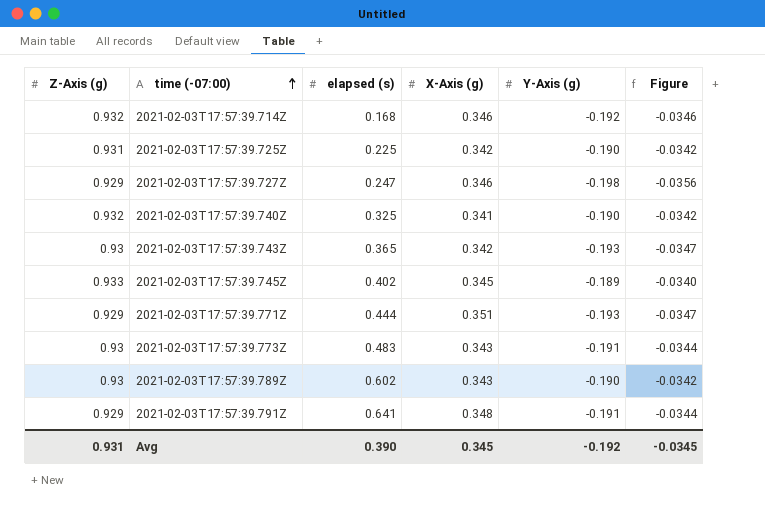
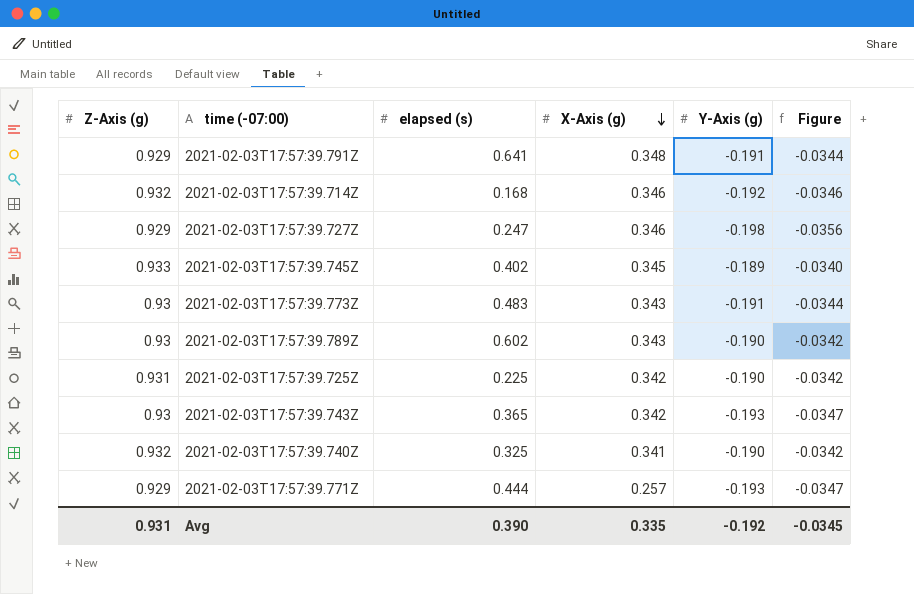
row order: time (-07:00) ascending -> X-Axis (g) descending
2021-02-03T17:57:39.771Z | X-Axis (g): 0.351 -> 0.257
Avg | X-Axis (g): 0.345 -> 0.335

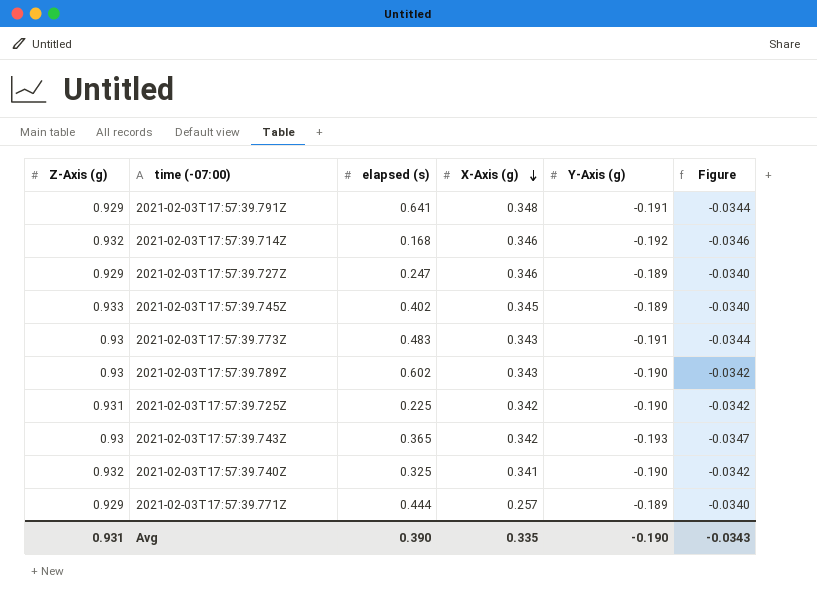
2021-02-03T17:57:39.727Z | Y-Axis (g): -0.198 -> -0.189
2021-02-03T17:57:39.727Z | Figure: -0.0356 -> -0.0340
2021-02-03T17:57:39.771Z | Y-Axis (g): -0.193 -> -0.189
2021-02-03T17:57:39.771Z | Figure: -0.0347 -> -0.0340
Avg | Y-Axis (g): -0.192 -> -0.190
Avg | Figure: -0.0345 -> -0.0343

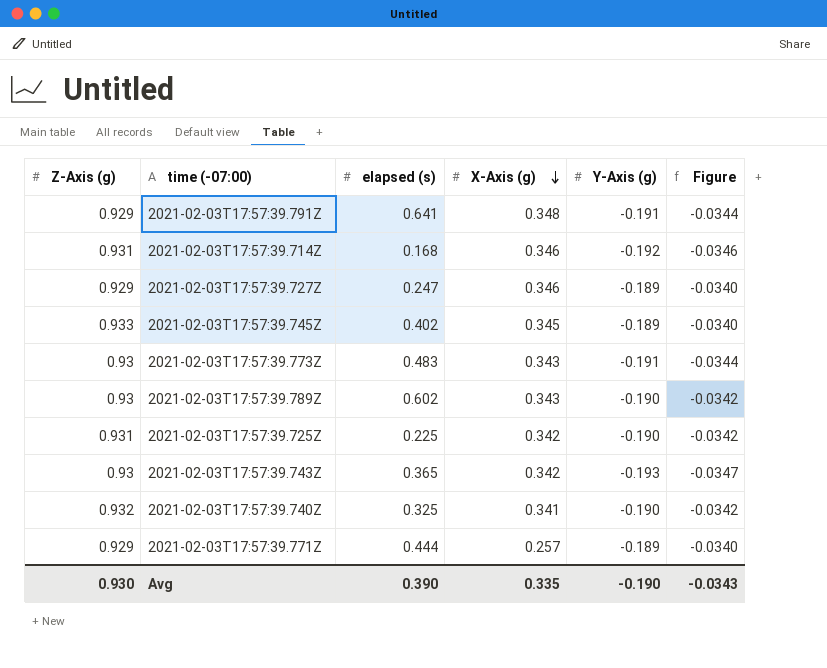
2021-02-03T17:57:39.714Z | Z-Axis (g): 0.932 -> 0.931
Avg | Z-Axis (g): 0.931 -> 0.930

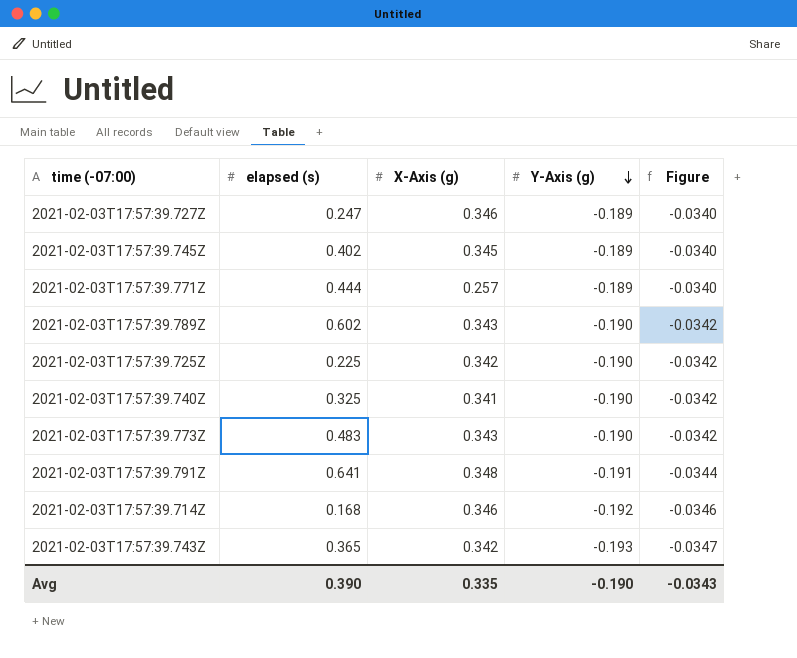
row order: X-Axis (g) descending -> Y-Axis (g) descending
column Z-Axis (g) | position: 1 -> none
2021-02-03T17:57:39.773Z | Y-Axis (g): -0.191 -> -0.190
2021-02-03T17:57:39.773Z | Figure: -0.0344 -> -0.0342

